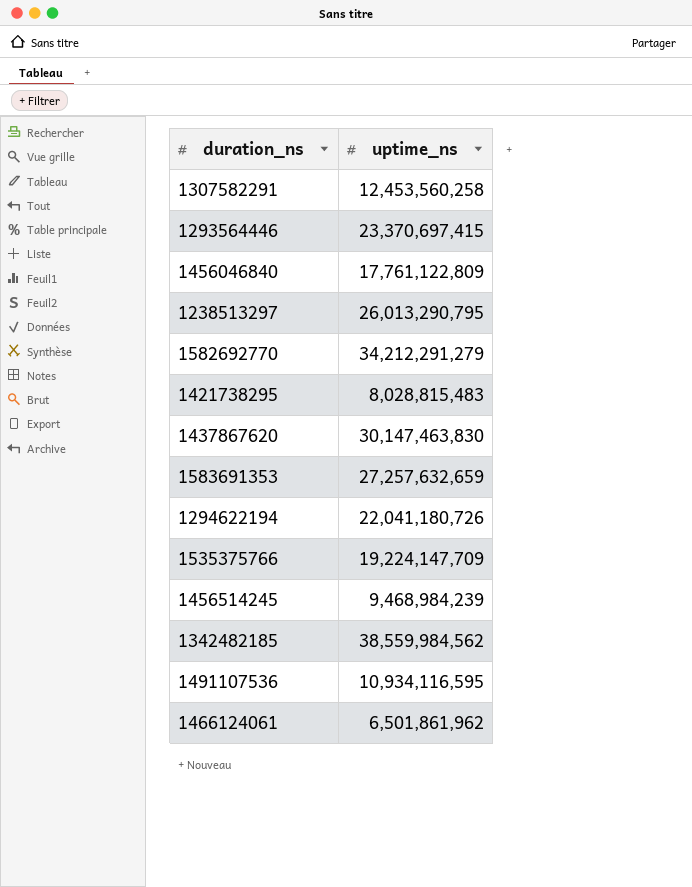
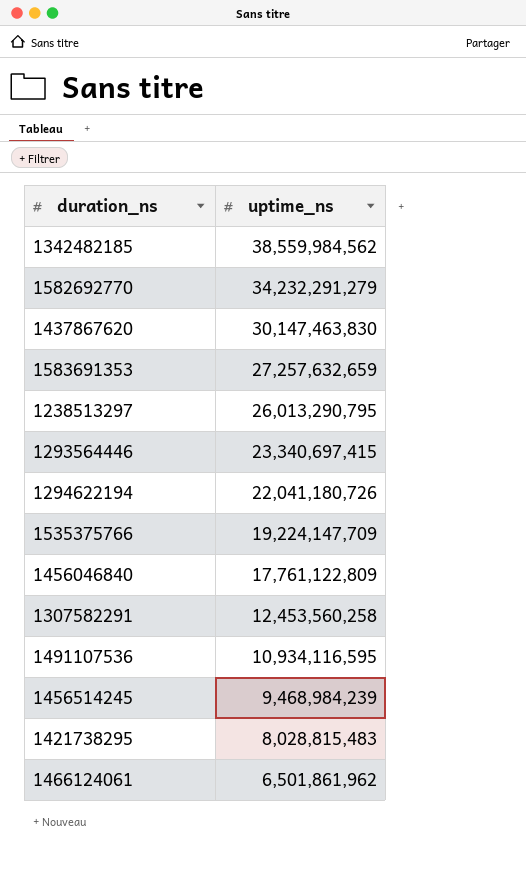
row order: none -> uptime_ns descending
1582692770 | uptime_ns: 34,212,291,279 -> 34,232,291,279
1293564446 | uptime_ns: 23,370,697,415 -> 23,340,697,415

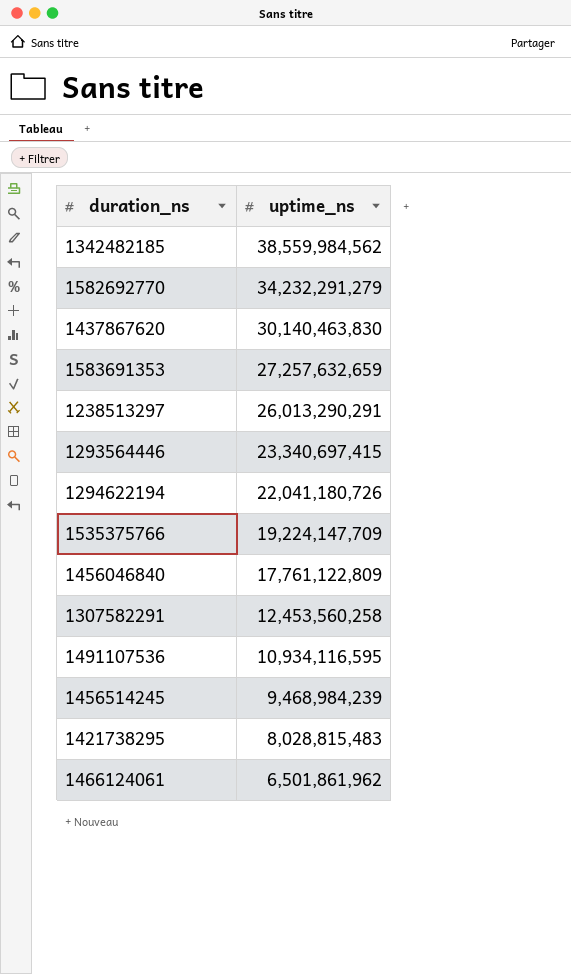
1437867620 | uptime_ns: 30,147,463,830 -> 30,140,463,830
1238513297 | uptime_ns: 26,013,290,795 -> 26,013,290,291

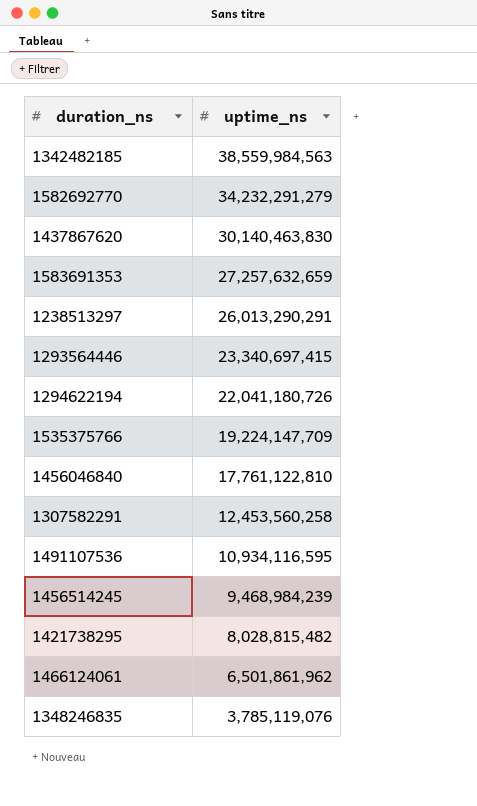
1342482185 | uptime_ns: 38,559,984,562 -> 38,559,984,563
1456046840 | uptime_ns: 17,761,122,809 -> 17,761,122,810
1421738295 | uptime_ns: 8,028,815,483 -> 8,028,815,482
row 1348246835: none -> 3,785,119,076

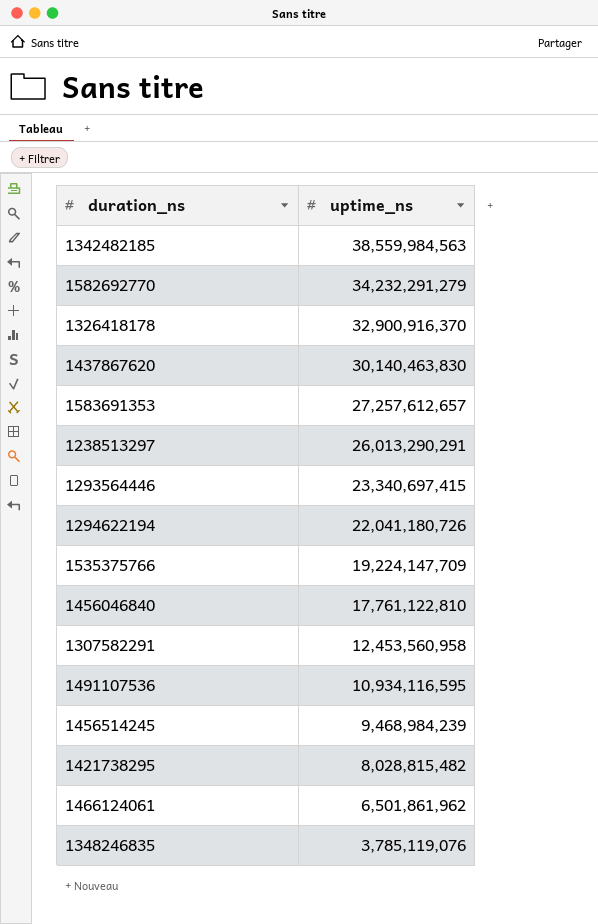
row 1326418178: none -> 32,900,916,370
1583691353 | uptime_ns: 27,257,632,659 -> 27,257,612,657
1307582291 | uptime_ns: 12,453,560,258 -> 12,453,560,958

